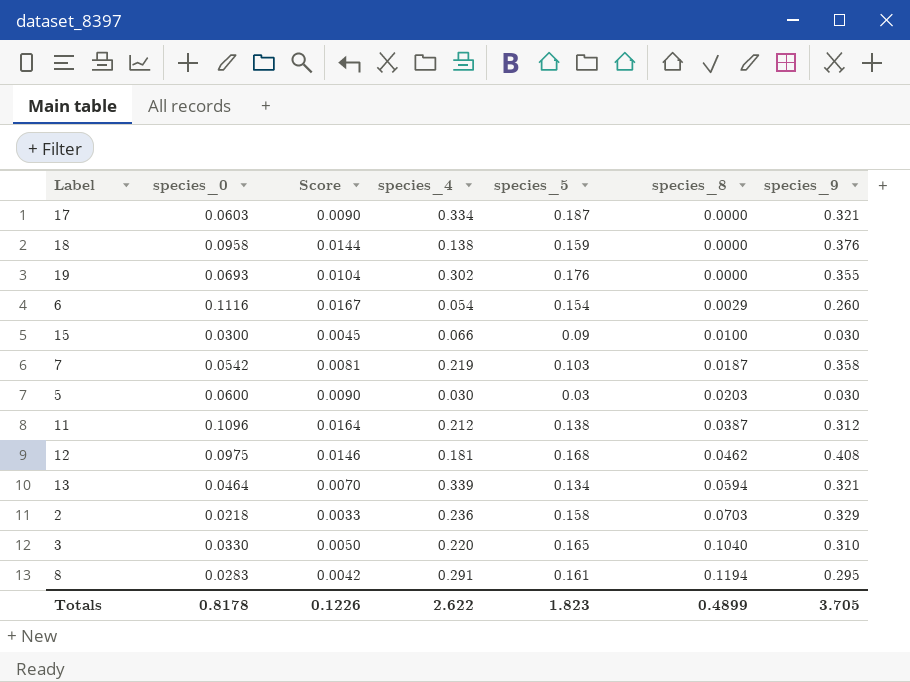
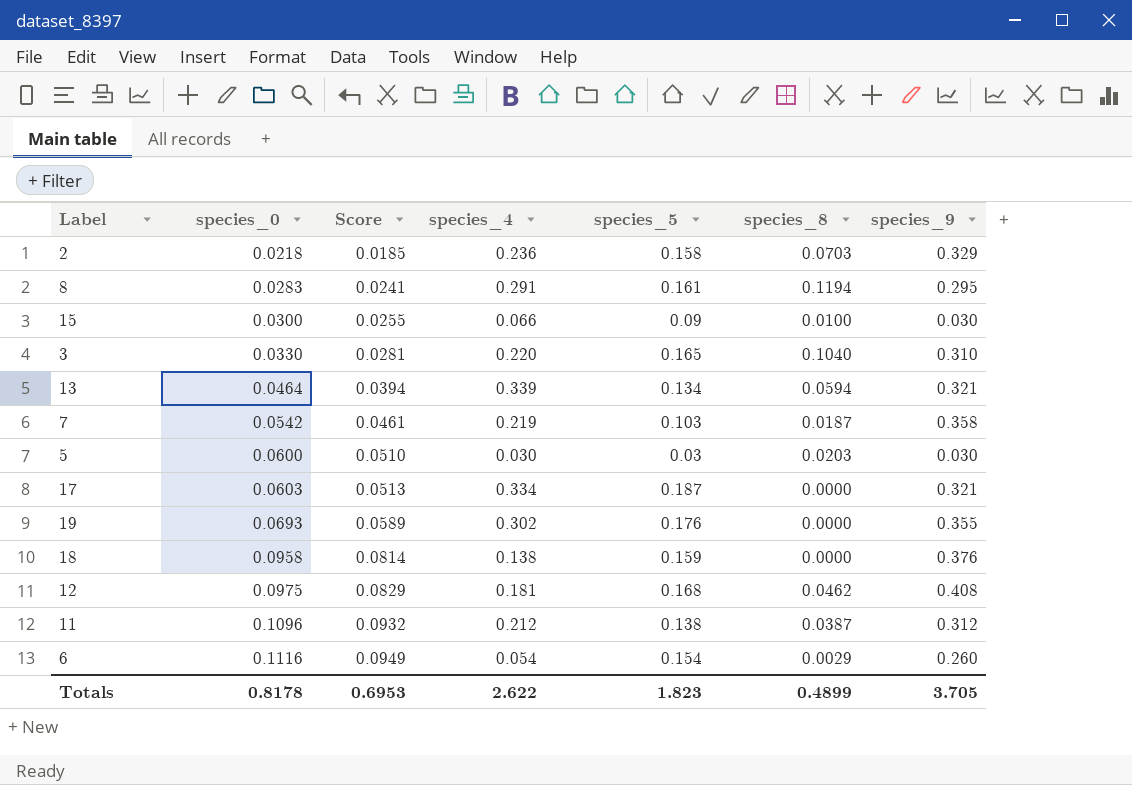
row order: species_8 ascending -> species_0 ascending
column Score | formula: [species_0] * 0.15 -> [species_0] * 0.85
Totals | Score: 0.1226 -> 0.6953

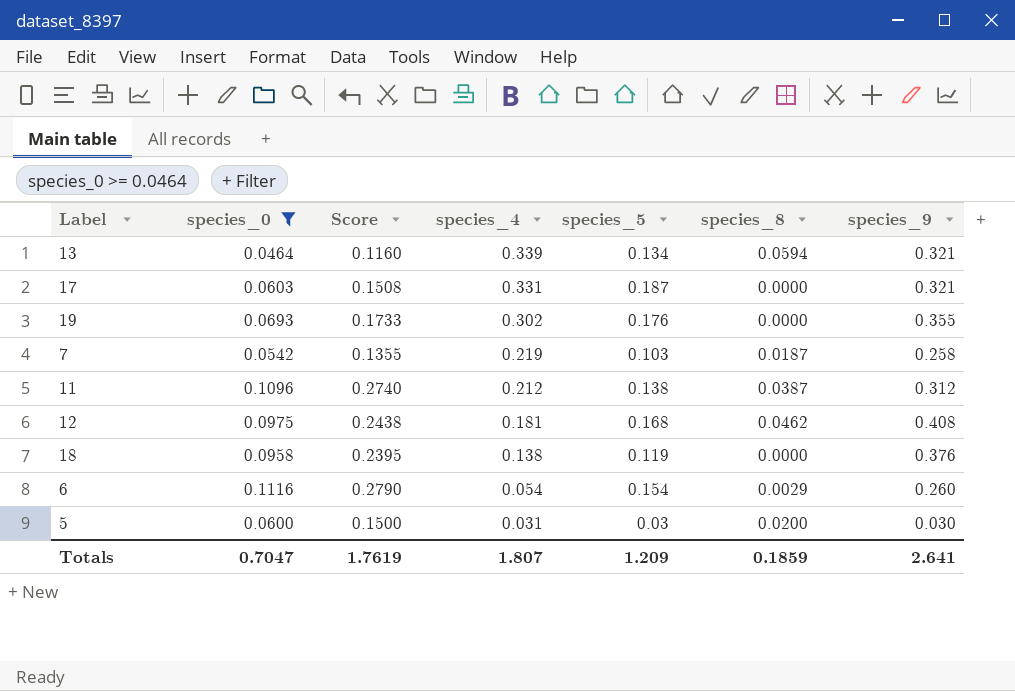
filter: none -> species_0 >= 0.0464
row order: species_0 ascending -> species_4 descending
column Score | formula: [species_0] * 0.85 -> [species_0] * 2.5
17 | species_4: 0.334 -> 0.331
7 | species_9: 0.358 -> 0.258
18 | species_5: 0.159 -> 0.119
5 | species_4: 0.030 -> 0.031
5 | species_8: 0.0203 -> 0.0200
Totals | species_0: 0.8178 -> 0.7047
Totals | Score: 0.6953 -> 1.7619
Totals | species_4: 2.622 -> 1.807
Totals | species_5: 1.823 -> 1.209
Totals | species_8: 0.4899 -> 0.1859
Totals | species_9: 3.705 -> 2.641

